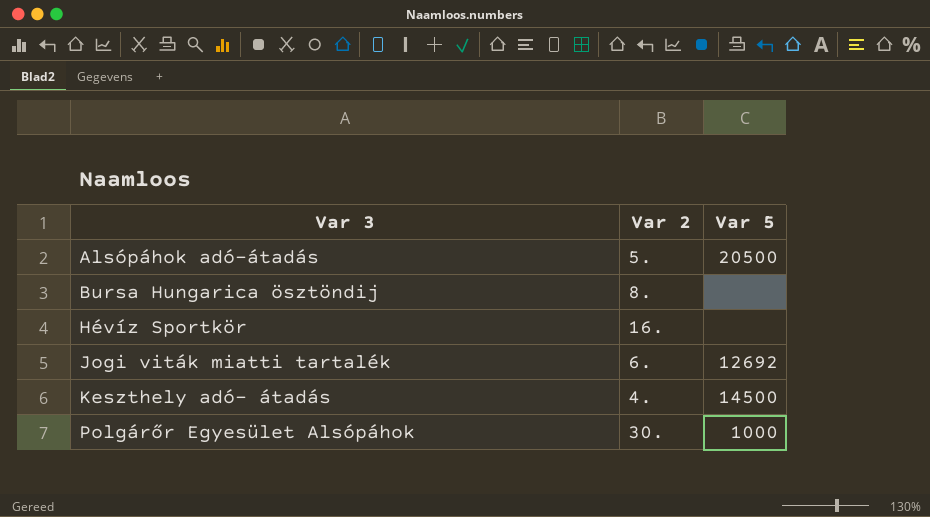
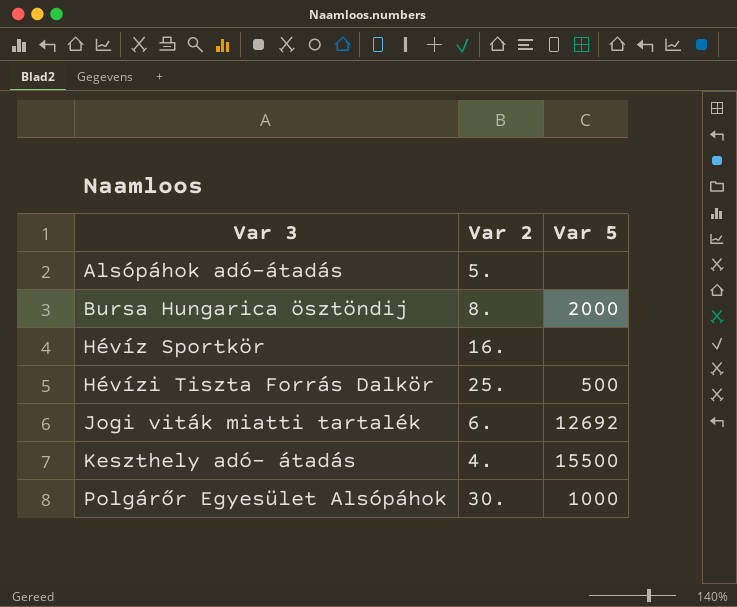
Alsópáhok adó-átadás | Var 5: 20500 -> none
Bursa Hungarica ösztöndij | Var 5: none -> 2000
row Hévízi Tiszta Forrás Dalkör: none -> 25. | 500
Keszthely adó- átadás | Var 5: 14500 -> 15500

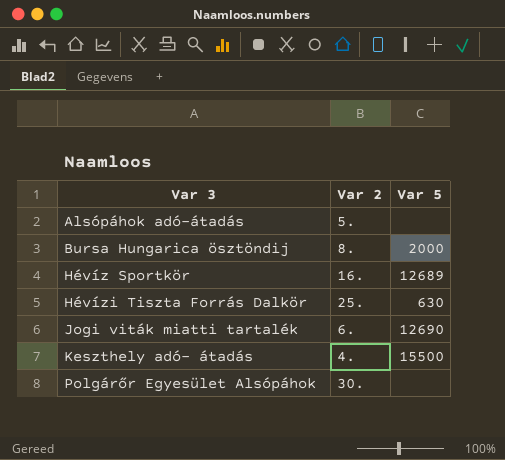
Hévíz Sportkör | Var 5: none -> 12689
Hévízi Tiszta Forrás Dalkör | Var 5: 500 -> 630
Jogi viták miatti tartalék | Var 5: 12692 -> 12690
Polgárőr Egyesület Alsópáhok | Var 5: 1000 -> none

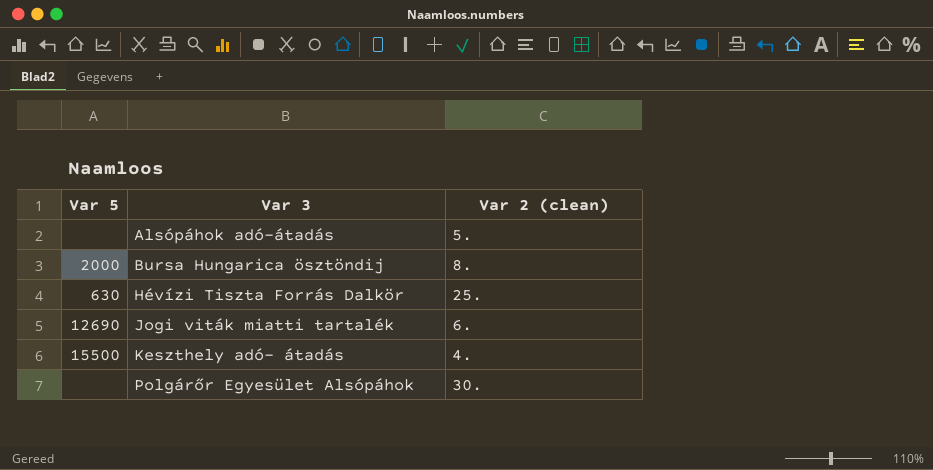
column Var 5 | position: 3 -> 1
column name: Var 2 -> Var 2 (clean)
row Hévíz Sportkör: 16. | 12689 -> none

